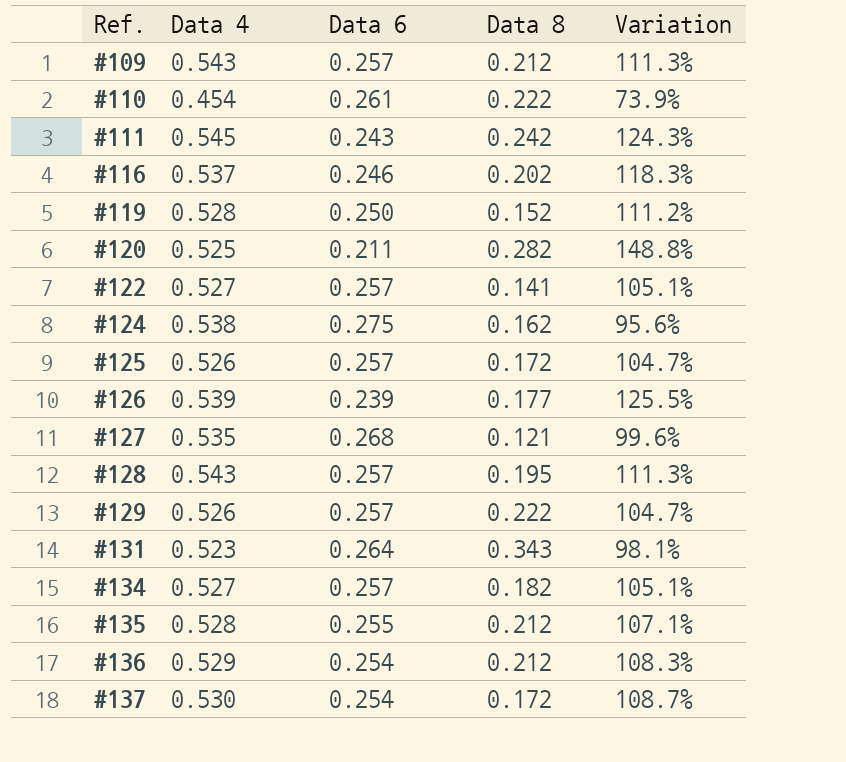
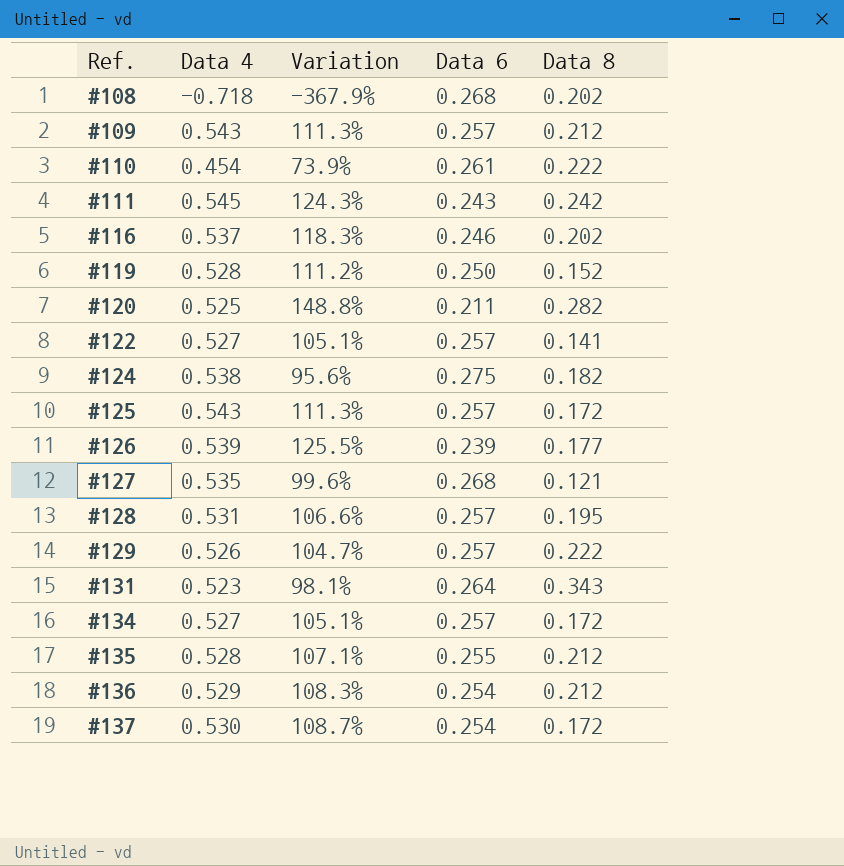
column Variation | position: 5 -> 3
row #108: none -> -0.718 | -367.9% | 0.268 | 0.202
#124 | Data 8: 0.162 -> 0.182
#125 | Data 4: 0.526 -> 0.543
#125 | Variation: 104.7% -> 111.3%
#128 | Data 4: 0.543 -> 0.531
#128 | Variation: 111.3% -> 106.6%
#134 | Data 8: 0.182 -> 0.172

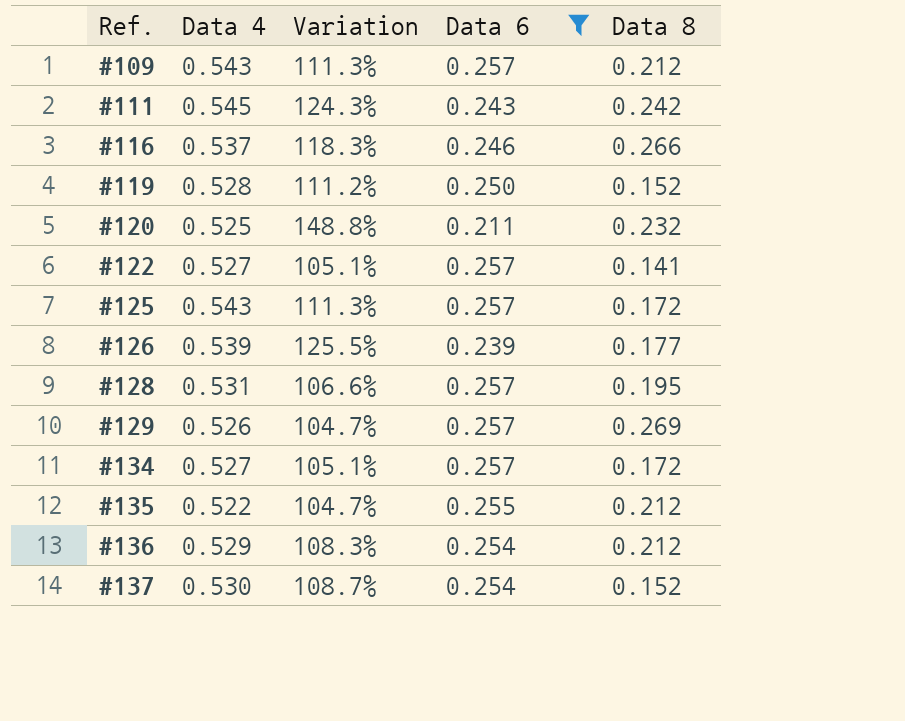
filter: none -> Data 6 <= 0.257
#116 | Data 8: 0.202 -> 0.266
#120 | Data 8: 0.282 -> 0.232
#129 | Data 8: 0.222 -> 0.269
#135 | Data 4: 0.528 -> 0.522
#135 | Variation: 107.1% -> 104.7%
#137 | Data 8: 0.172 -> 0.152

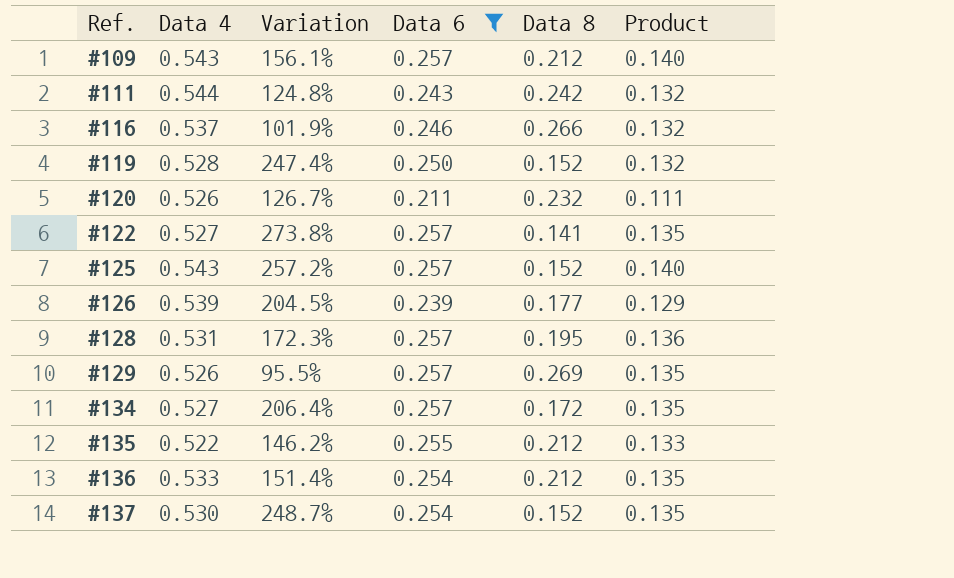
column Variation | formula: ([Data 4] - [Data 6]) / [Data 6] -> ([Data 4] - [Data 8]) / [Data 8]
column Product | formula: none -> [Data 4] * [Data 6]
#111 | Data 4: 0.545 -> 0.544
#120 | Data 4: 0.525 -> 0.526
#125 | Data 8: 0.172 -> 0.152
#136 | Data 4: 0.529 -> 0.533

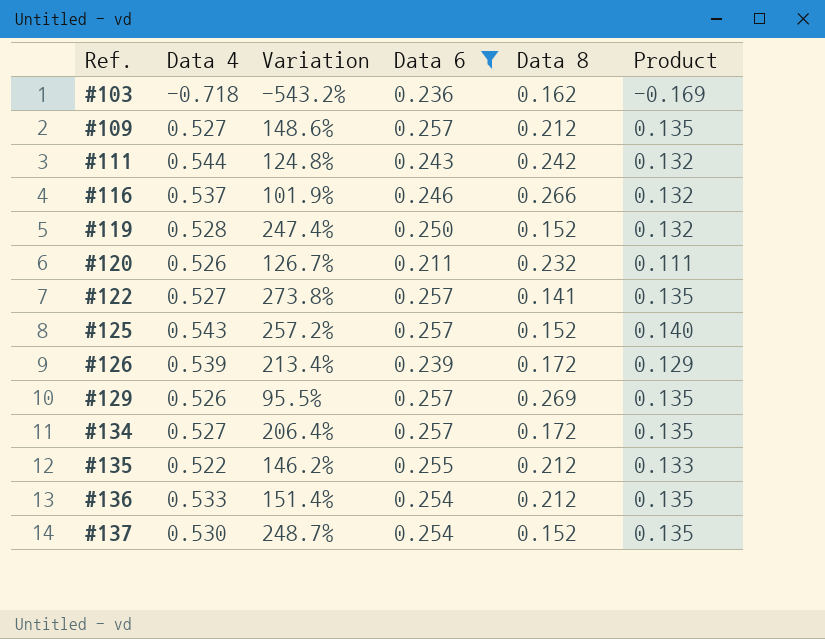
row #128: 0.531 | 172.3% | 0.257 | 0.195 | 0.136 -> none
row #103: none -> -0.718 | -543.2% | 0.236 | 0.162 | -0.169
#109 | Data 4: 0.543 -> 0.527
#109 | Variation: 156.1% -> 148.6%
#109 | Product: 0.140 -> 0.135
#126 | Variation: 204.5% -> 213.4%
#126 | Data 8: 0.177 -> 0.172

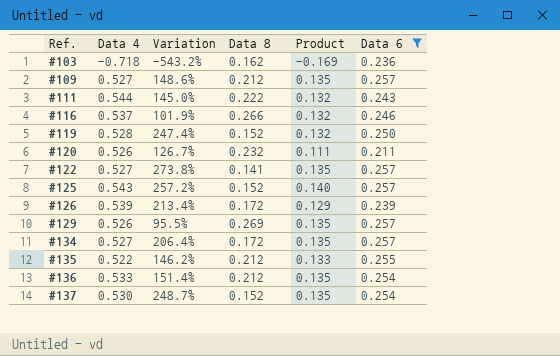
column Data 6 | position: 4 -> 6
#111 | Variation: 124.8% -> 145.0%
#111 | Data 8: 0.242 -> 0.222

